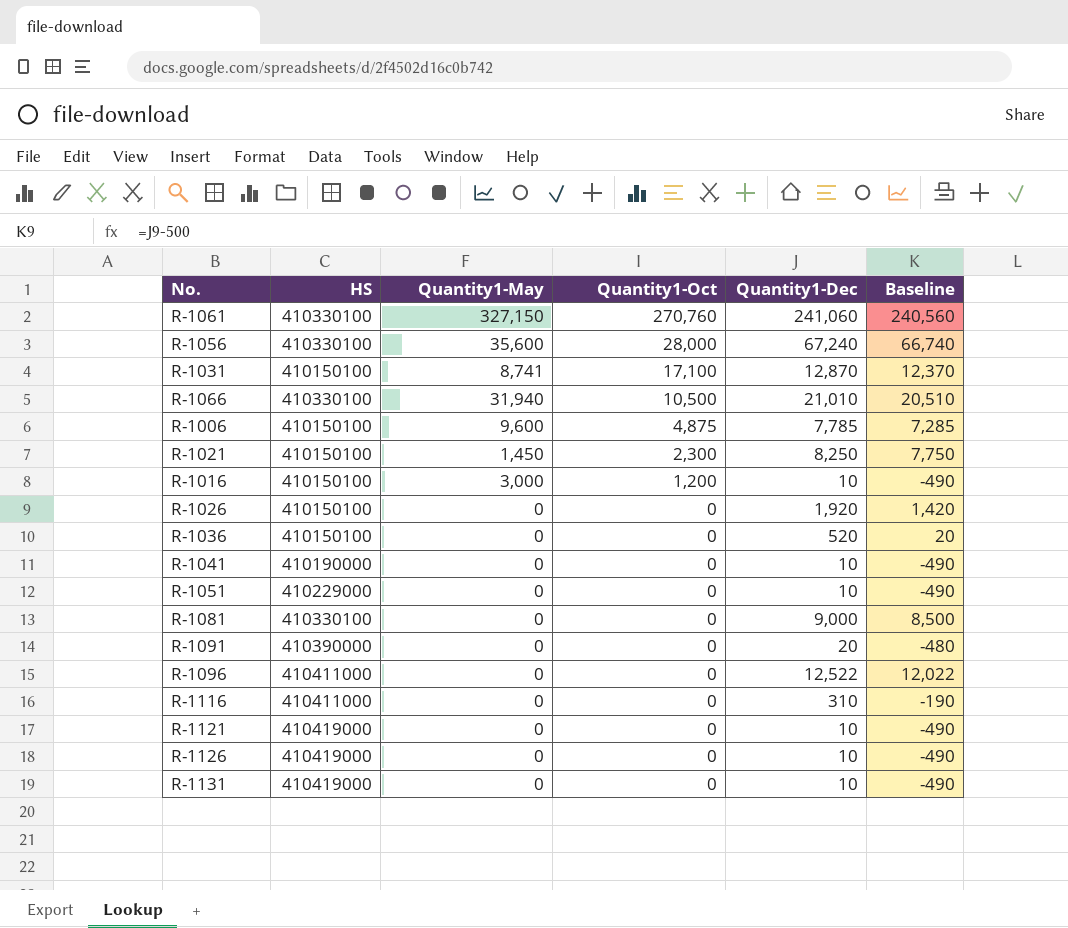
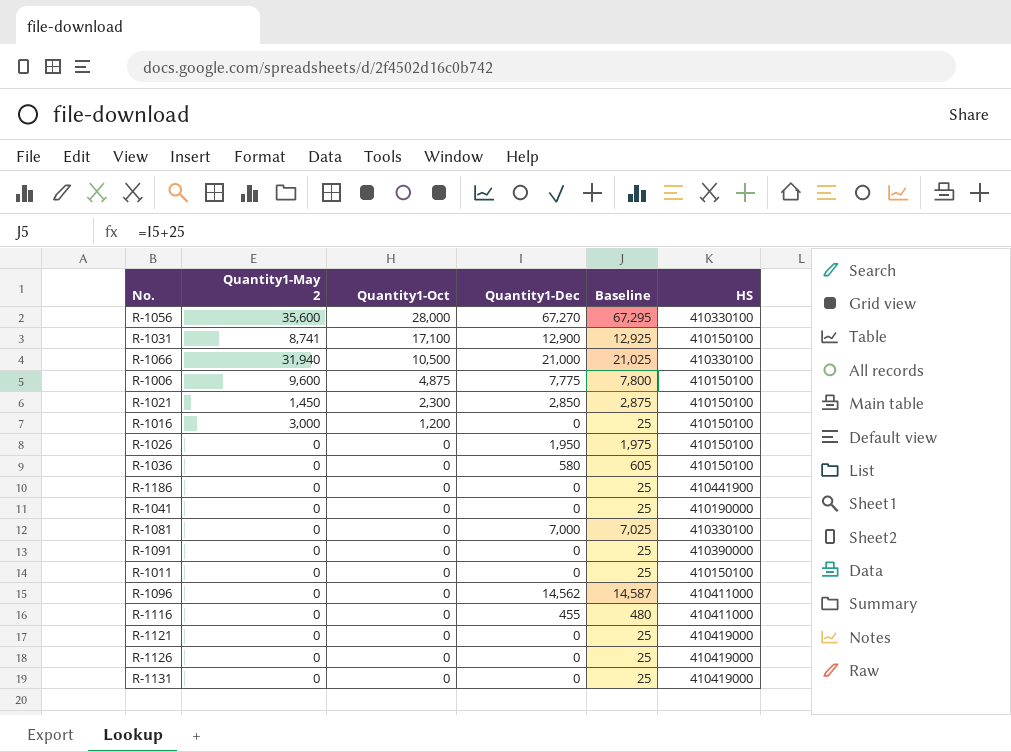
column name: Quantity1-May -> Quantity1-May 2
column Baseline | formula: [Quantity1-Dec] - 500 -> [Quantity1-Dec] + 25
column HS | position: 2 -> 6
row R-1061: 410330100 | 327,150 | 270,760 | 241,060 | 240,560 -> none
row R-1051: 410229000 | 0 | 0 | 10 | -490 -> none
R-1056 | Quantity1-Dec: 67,240 -> 67,270
R-1031 | Quantity1-Dec: 12,870 -> 12,900
R-1066 | Quantity1-Dec: 21,010 -> 21,000
R-1006 | Quantity1-Dec: 7,785 -> 7,775
R-1021 | Quantity1-Dec: 8,250 -> 2,850
R-1016 | Quantity1-Dec: 10 -> 0
R-1026 | Quantity1-Dec: 1,920 -> 1,950
R-1036 | Quantity1-Dec: 520 -> 580
row R-1186: none -> 0 | 0 | 0 | 25 | 410441900
R-1041 | Quantity1-Dec: 10 -> 0
R-1081 | Quantity1-Dec: 9,000 -> 7,000
R-1091 | Quantity1-Dec: 20 -> 0
row R-1011: none -> 0 | 0 | 0 | 25 | 410150100
R-1096 | Quantity1-Dec: 12,522 -> 14,562
R-1116 | Quantity1-Dec: 310 -> 455
R-1121 | Quantity1-Dec: 10 -> 0
R-1126 | Quantity1-Dec: 10 -> 0
R-1131 | Quantity1-Dec: 10 -> 0

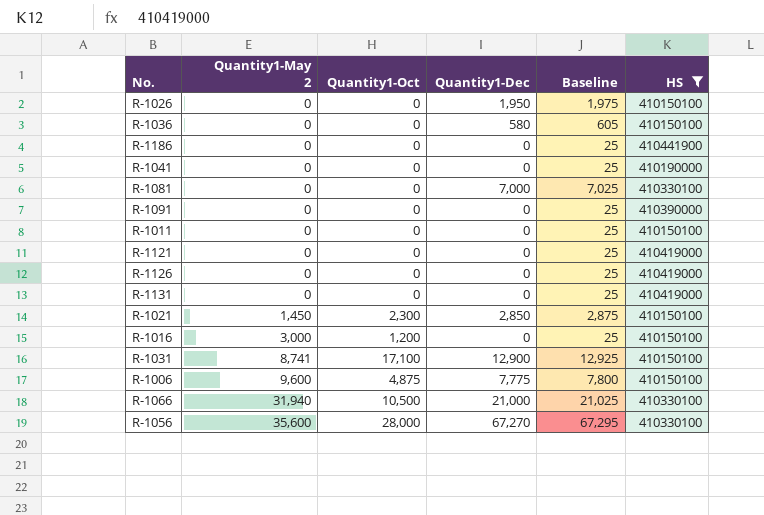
filter: none -> HS != 410411000
row order: Quantity1-Oct descending -> Quantity1-May 2 ascending

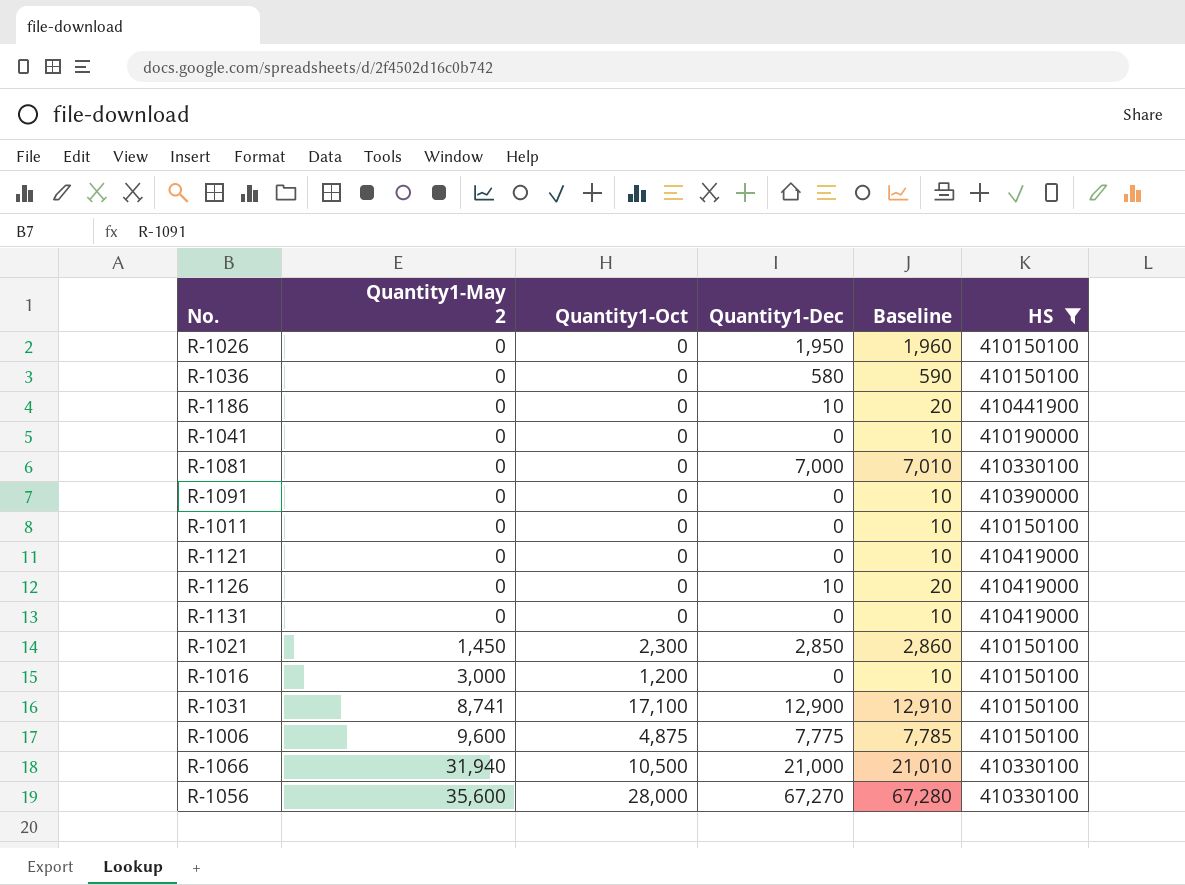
column Baseline | formula: [Quantity1-Dec] + 25 -> [Quantity1-Dec] + 10
R-1186 | Quantity1-Dec: 0 -> 10
R-1126 | Quantity1-Dec: 0 -> 10

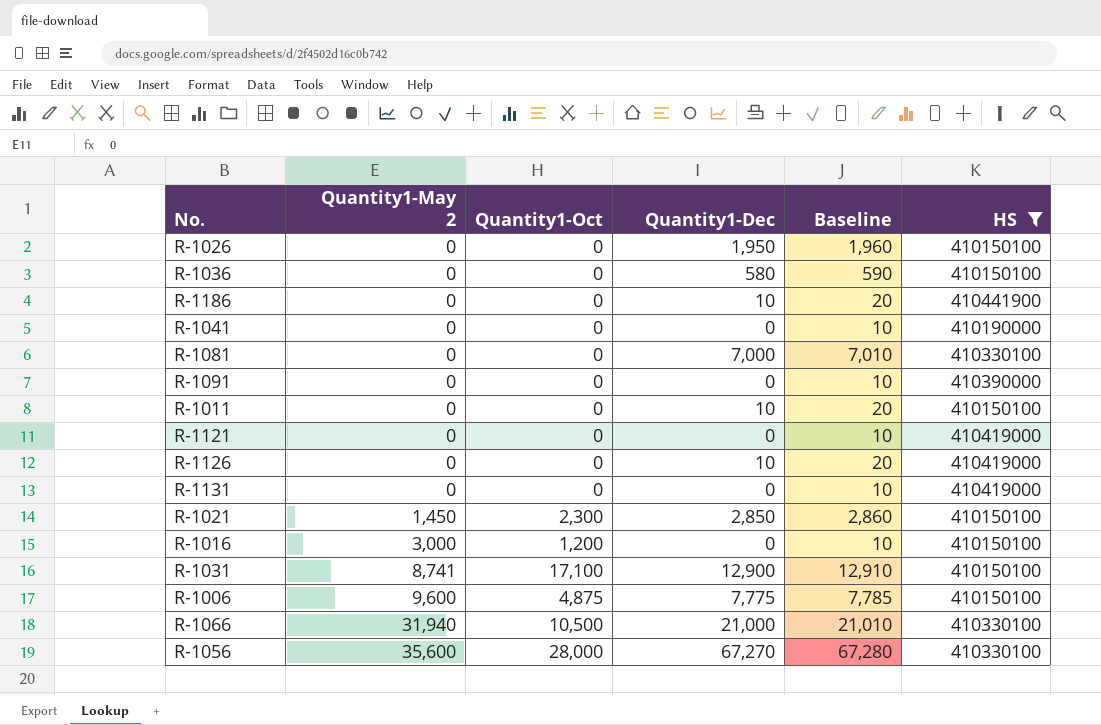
R-1011 | Quantity1-Dec: 0 -> 10
R-1011 | Baseline: 10 -> 20

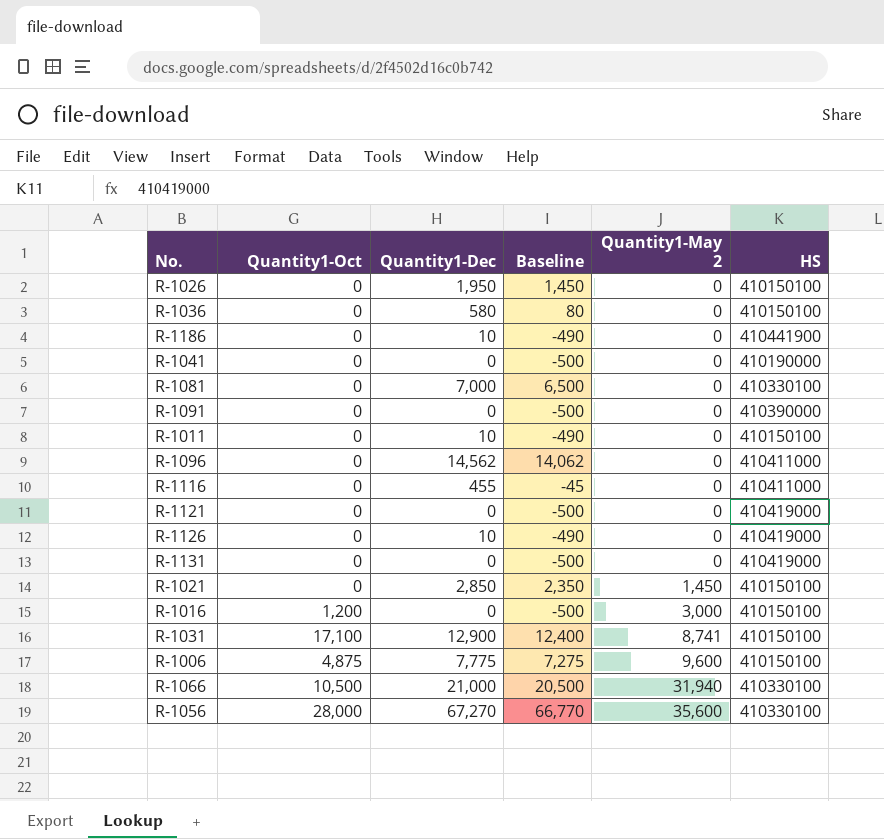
filter: HS != 410411000 -> none
column Baseline | formula: [Quantity1-Dec] + 10 -> [Quantity1-Dec] - 500
column Quantity1-May 2 | position: 2 -> 5
R-1021 | Quantity1-Oct: 2,300 -> 0

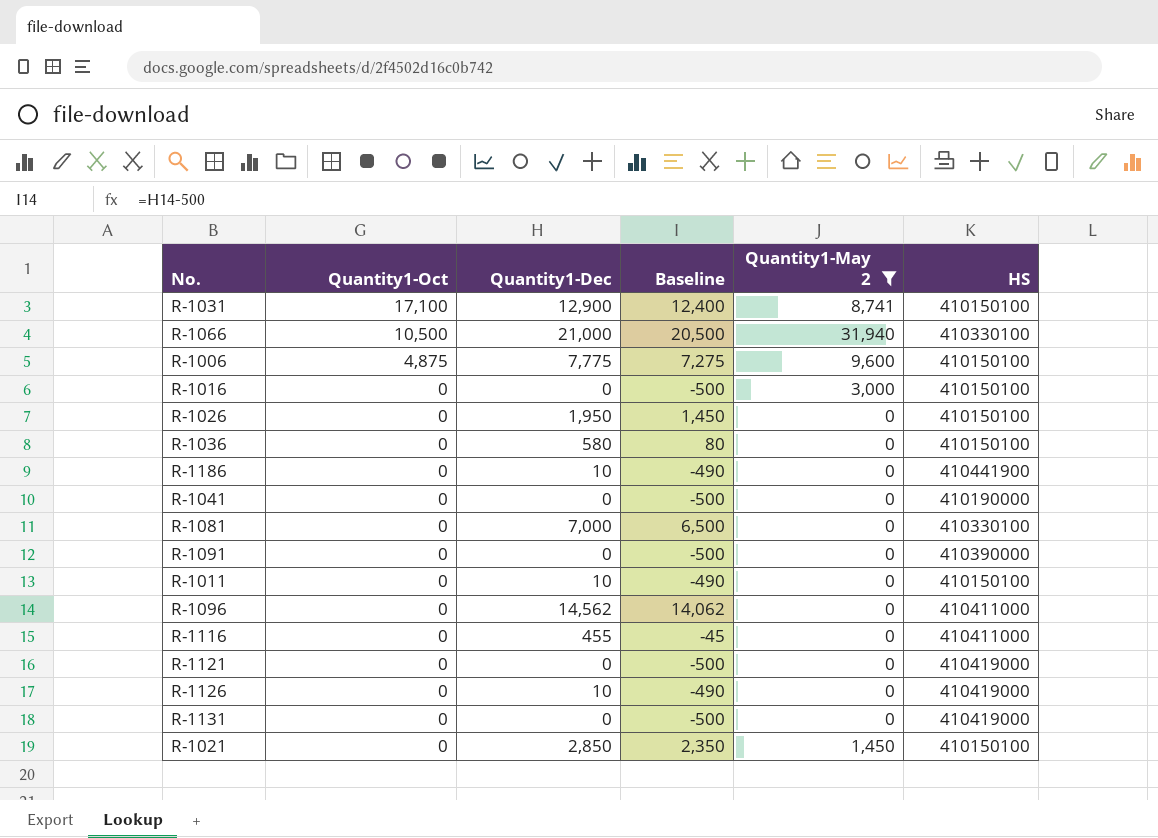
filter: none -> Quantity1-May 2 != 35,600
row order: Quantity1-May 2 ascending -> Quantity1-Oct descending
R-1016 | Quantity1-Oct: 1,200 -> 0

